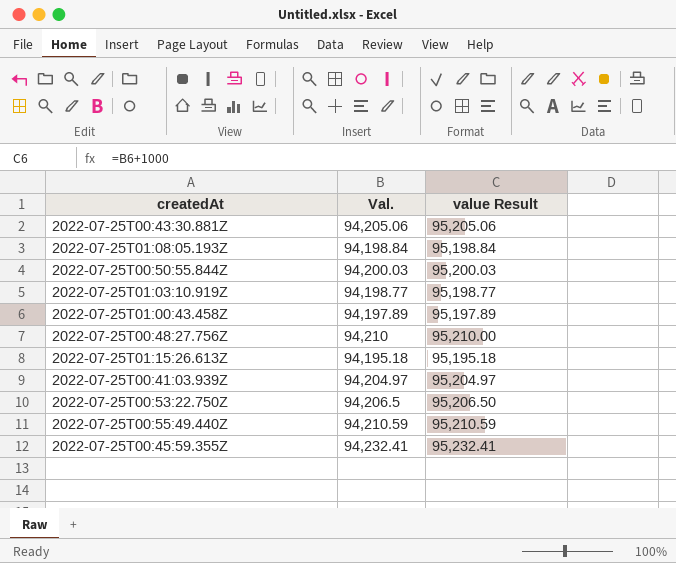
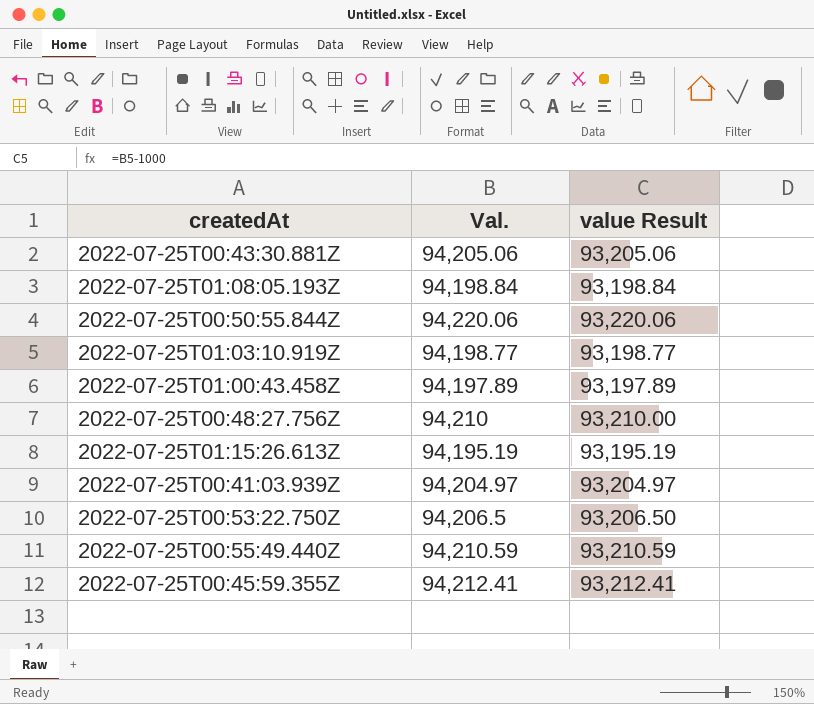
column value Result | formula: [Val.] + 1000 -> [Val.] - 1000
2022-07-25T00:50:55.844Z | Val.: 94,200.03 -> 94,220.06
2022-07-25T01:15:26.613Z | Val.: 94,195.18 -> 94,195.19
2022-07-25T00:45:59.355Z | Val.: 94,232.41 -> 94,212.41

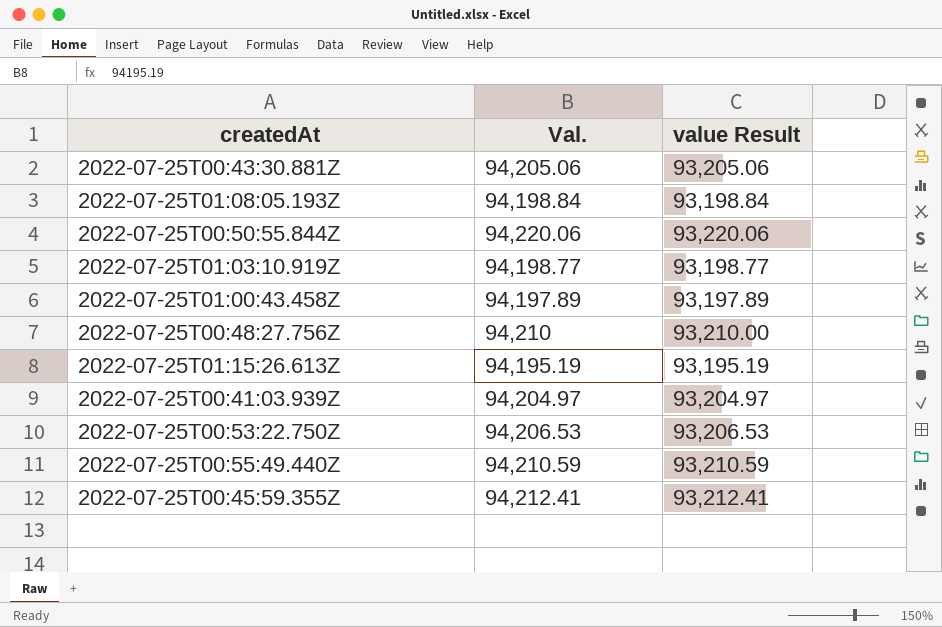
2022-07-25T00:53:22.750Z | Val.: 94,206.5 -> 94,206.53
2022-07-25T00:53:22.750Z | value Result: 93,206.50 -> 93,206.53

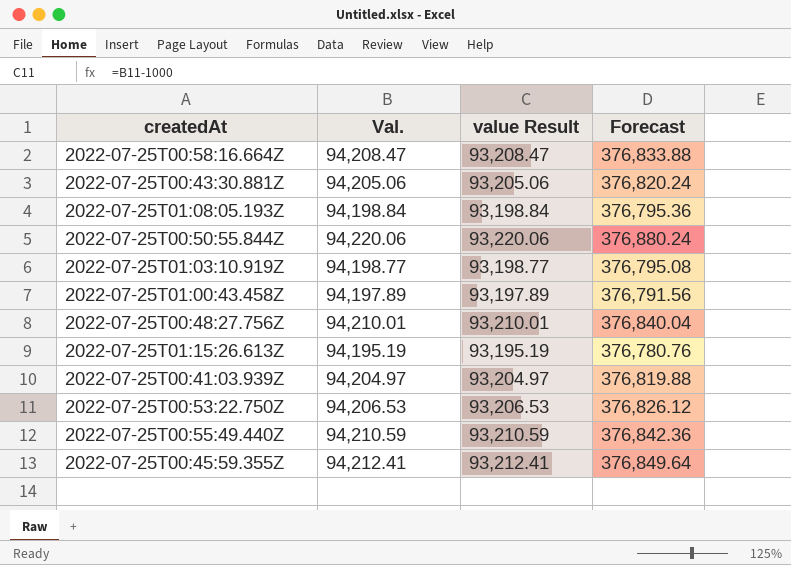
column Forecast | formula: none -> [Val.] * 4
row 2022-07-25T00:58:16.664Z: none -> 94,208.47 | 93,208.47 | 376,833.88
2022-07-25T00:48:27.756Z | Val.: 94,210 -> 94,210.01
2022-07-25T00:48:27.756Z | value Result: 93,210.00 -> 93,210.01

